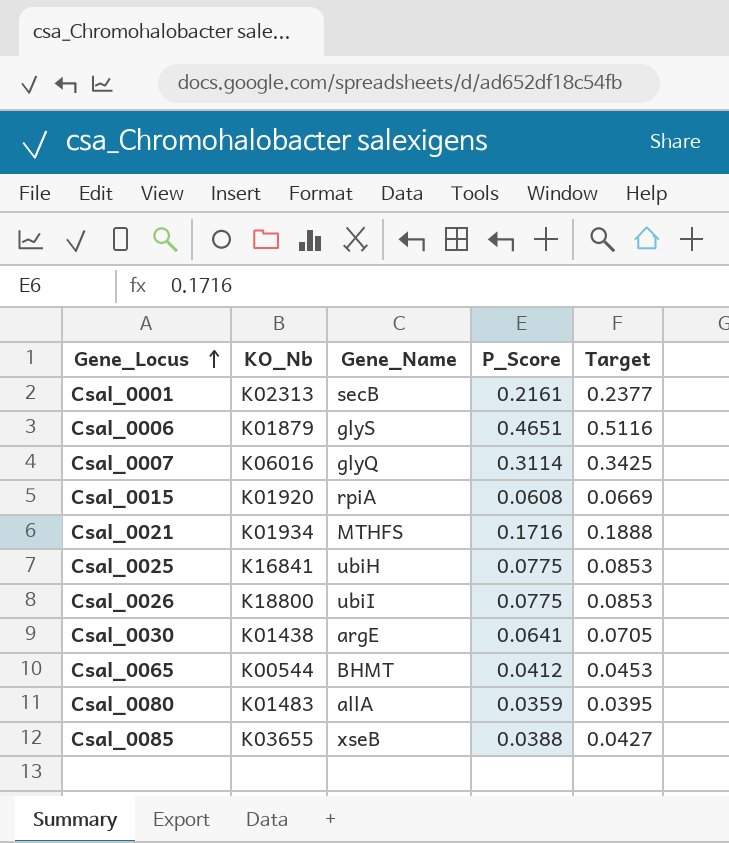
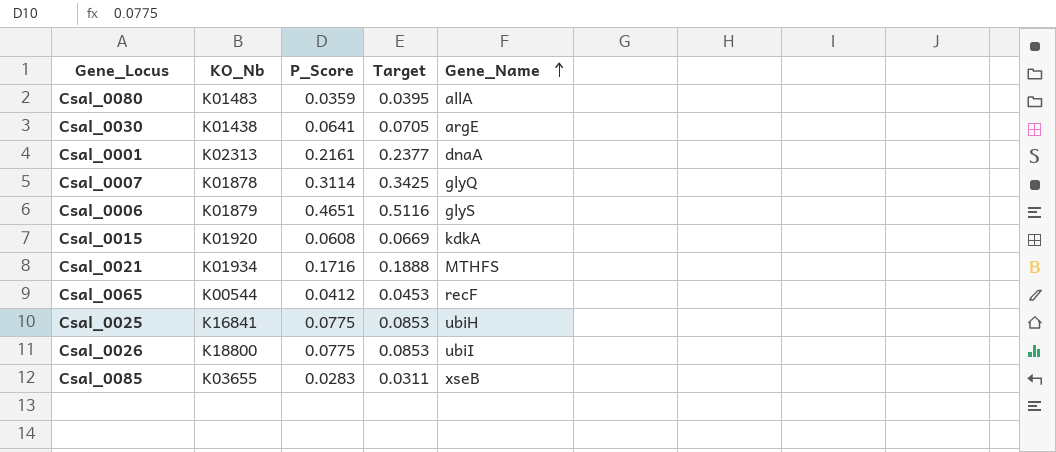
row order: Gene_Locus ascending -> Gene_Name ascending
column Gene_Name | position: 3 -> 5
Csal_0001 | Gene_Name: secB -> dnaA
Csal_0007 | KO_Nb: K06016 -> K01878
Csal_0015 | Gene_Name: rpiA -> kdkA
Csal_0065 | Gene_Name: BHMT -> recF
Csal_0085 | P_Score: 0.0388 -> 0.0283
Csal_0085 | Target: 0.0427 -> 0.0311

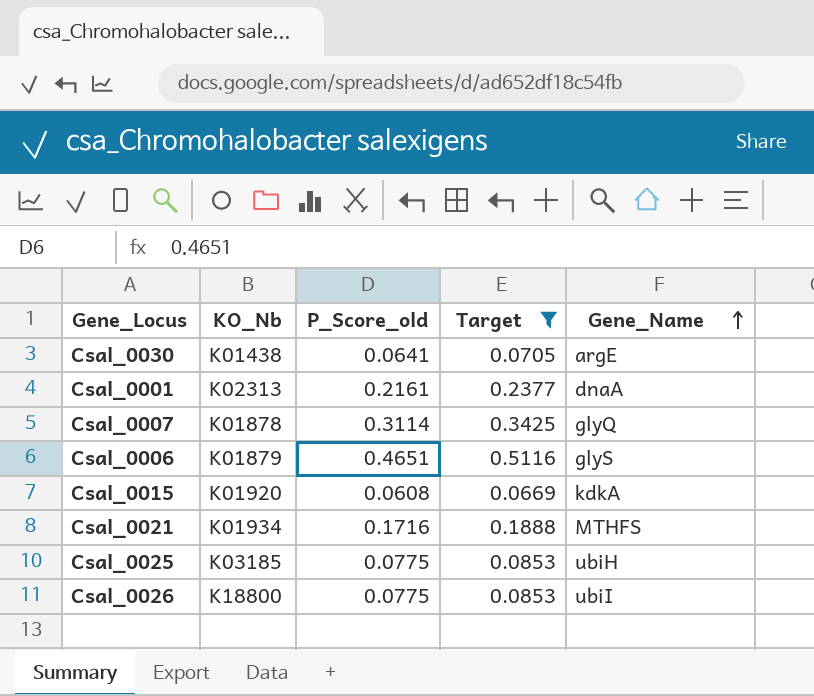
filter: none -> Target >= 0.0669
column name: P_Score -> P_Score_old
Csal_0025 | KO_Nb: K16841 -> K03185

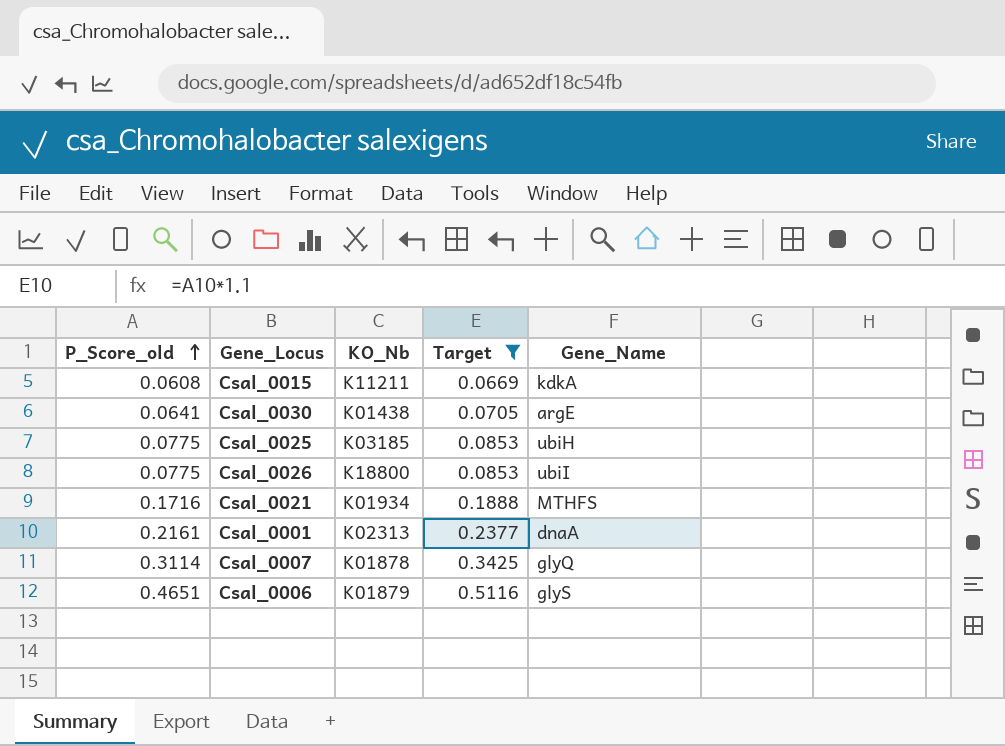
row order: Gene_Name ascending -> P_Score_old ascending
column P_Score_old | position: 3 -> 1
Csal_0015 | KO_Nb: K01920 -> K11211

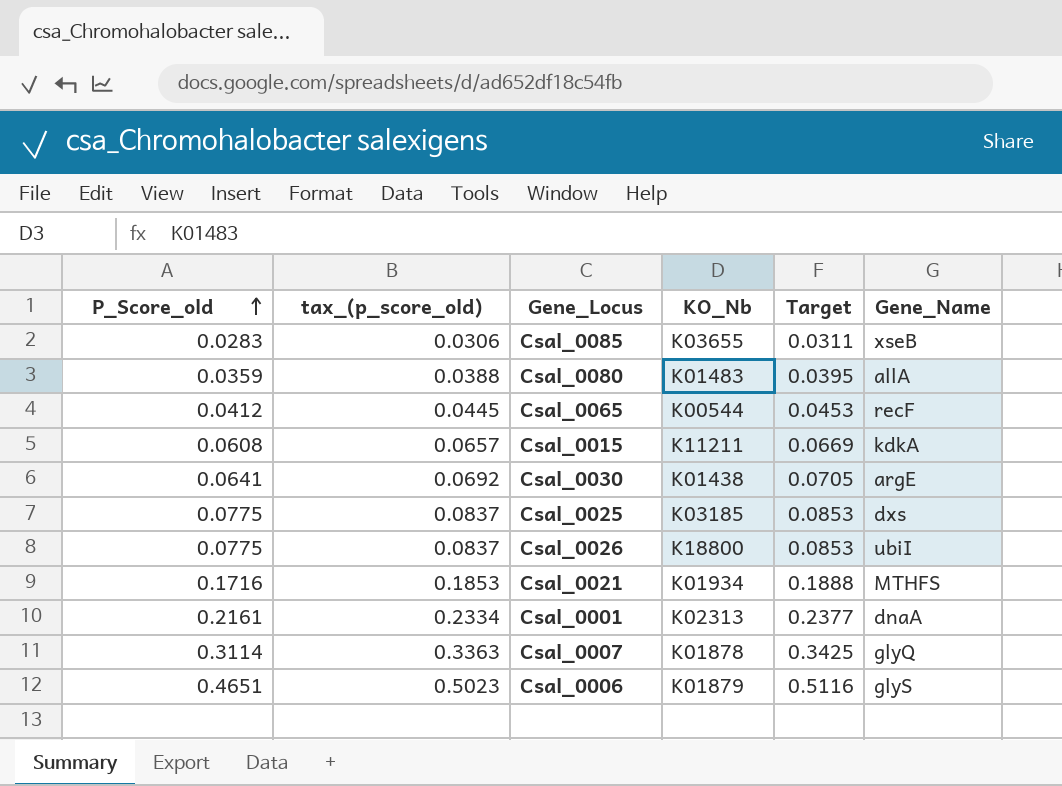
filter: Target >= 0.0669 -> none
column tax_(p_score_old) | formula: none -> [P_Score_old] * 1.08
Csal_0025 | Gene_Name: ubiH -> dxs

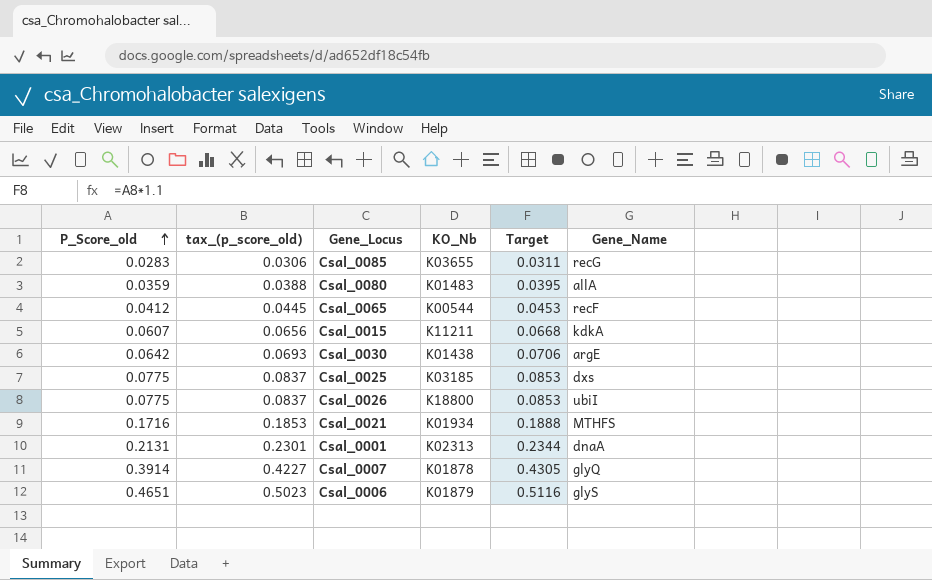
Csal_0085 | Gene_Name: xseB -> recG
Csal_0015 | P_Score_old: 0.0608 -> 0.0607
Csal_0015 | tax_(p_score_old): 0.0657 -> 0.0656
Csal_0015 | Target: 0.0669 -> 0.0668
Csal_0030 | P_Score_old: 0.0641 -> 0.0642
Csal_0030 | tax_(p_score_old): 0.0692 -> 0.0693
Csal_0030 | Target: 0.0705 -> 0.0706
Csal_0001 | P_Score_old: 0.2161 -> 0.2131
Csal_0001 | tax_(p_score_old): 0.2334 -> 0.2301
Csal_0001 | Target: 0.2377 -> 0.2344
Csal_0007 | P_Score_old: 0.3114 -> 0.3914
Csal_0007 | tax_(p_score_old): 0.3363 -> 0.4227
Csal_0007 | Target: 0.3425 -> 0.4305

